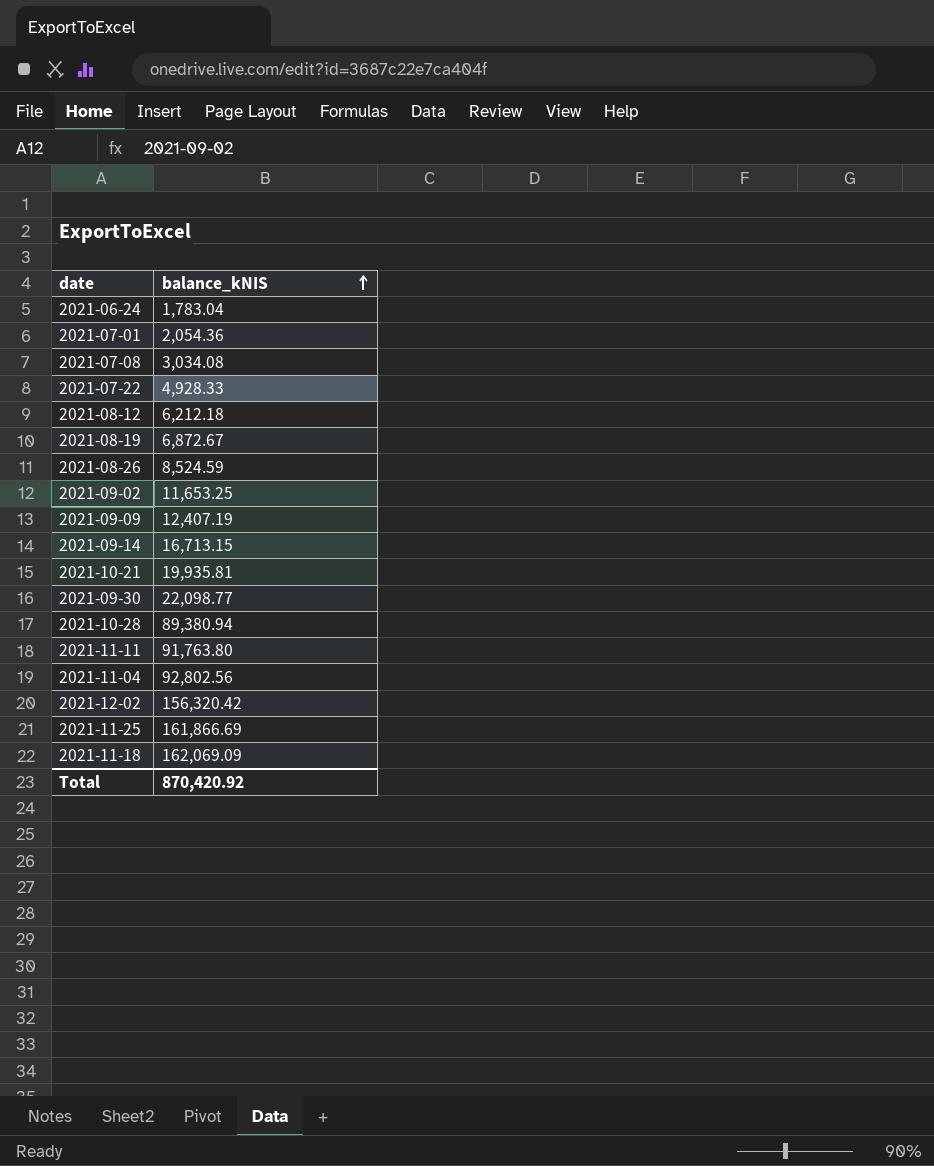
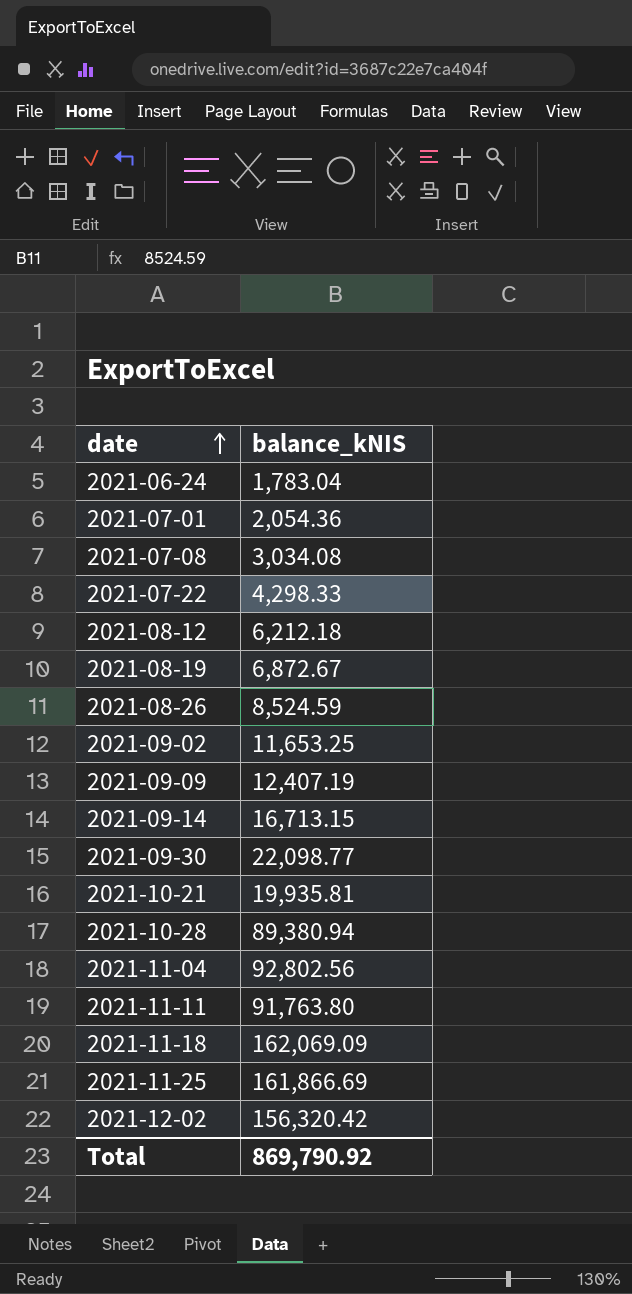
row order: balance_kNIS ascending -> date ascending
2021-07-22 | balance_kNIS: 4,928.33 -> 4,298.33
Total | balance_kNIS: 870,420.92 -> 869,790.92

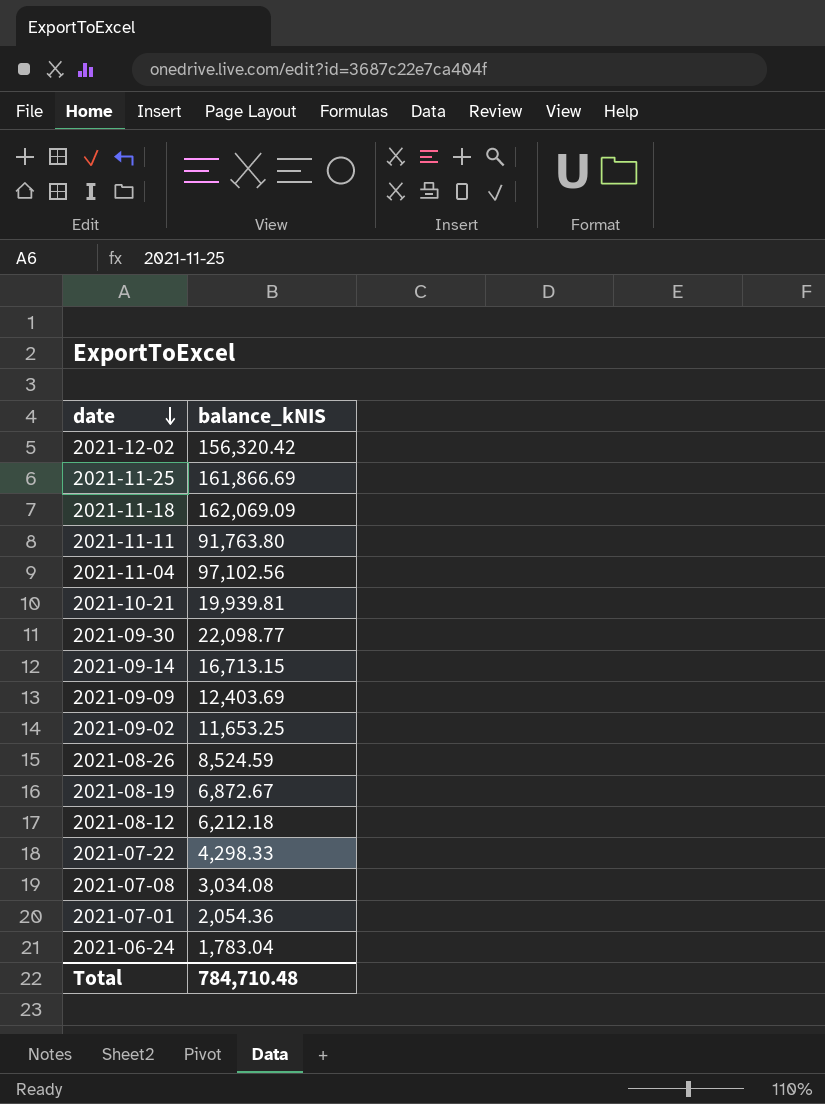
row order: date ascending -> date descending
row 2021-10-28: 89,380.94 -> none
2021-11-04 | balance_kNIS: 92,802.56 -> 97,102.56
2021-10-21 | balance_kNIS: 19,935.81 -> 19,939.81
2021-09-09 | balance_kNIS: 12,407.19 -> 12,403.69
Total | balance_kNIS: 869,790.92 -> 784,710.48

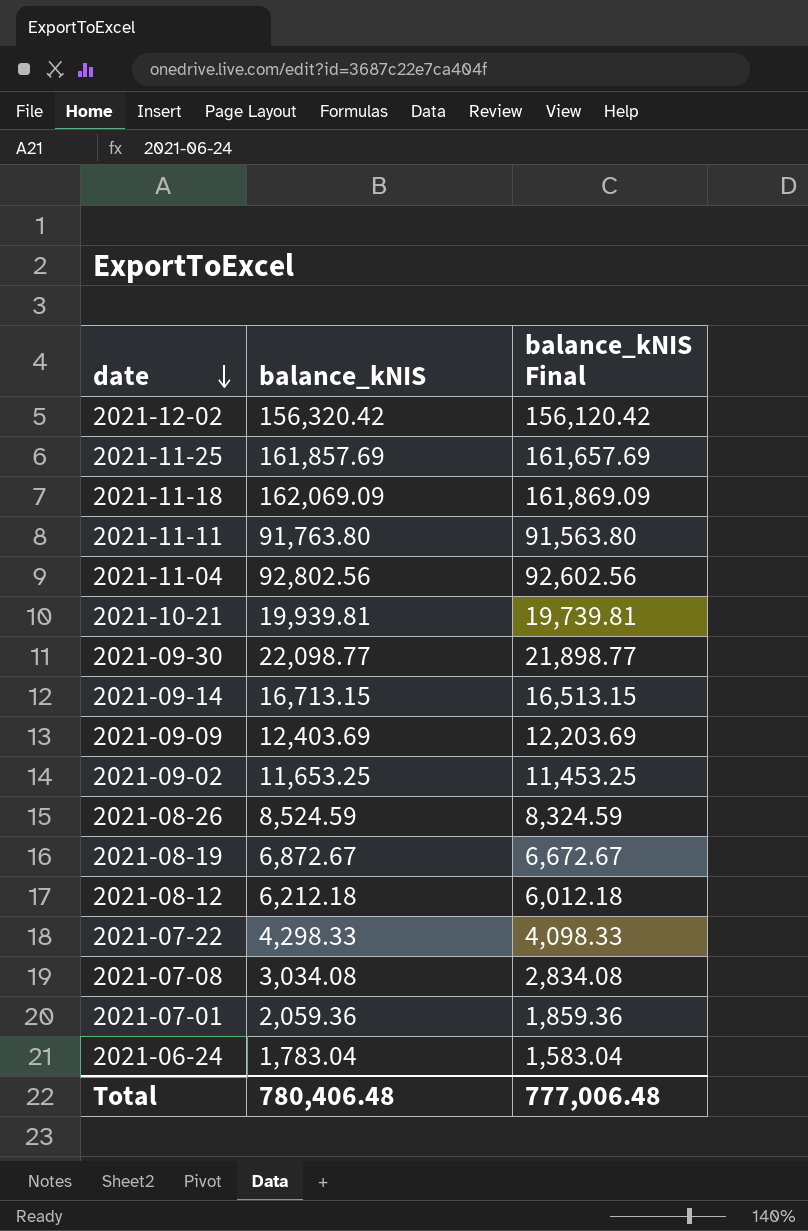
column balance_kNIS Final | formula: none -> [balance_kNIS] - 200
2021-11-25 | balance_kNIS: 161,866.69 -> 161,857.69
2021-11-04 | balance_kNIS: 97,102.56 -> 92,802.56
2021-07-01 | balance_kNIS: 2,054.36 -> 2,059.36
Total | balance_kNIS: 784,710.48 -> 780,406.48

